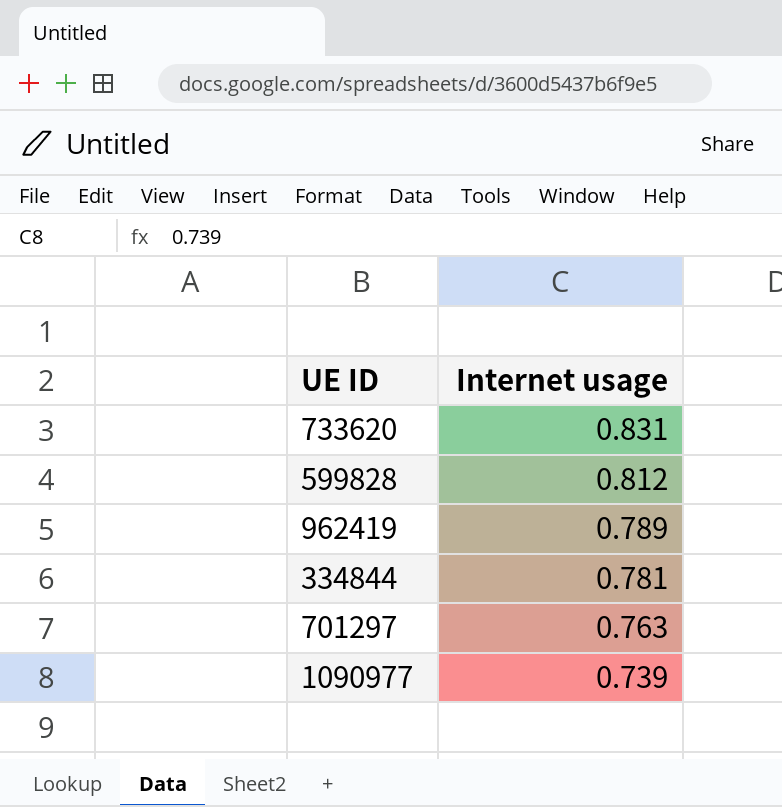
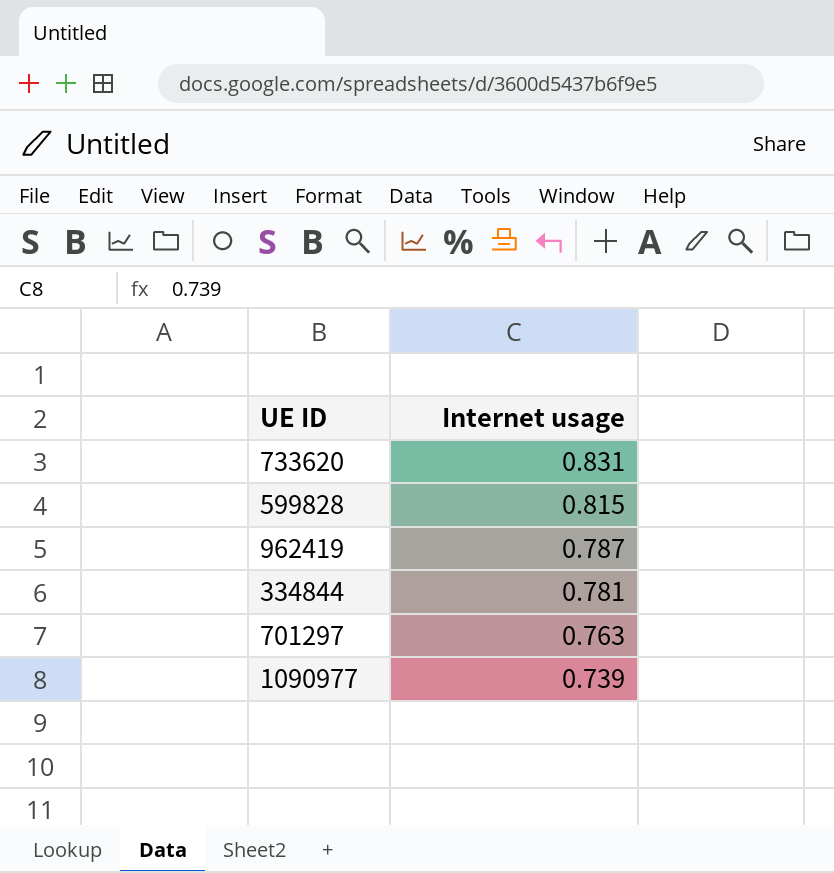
599828 | Internet usage: 0.812 -> 0.815
962419 | Internet usage: 0.789 -> 0.787

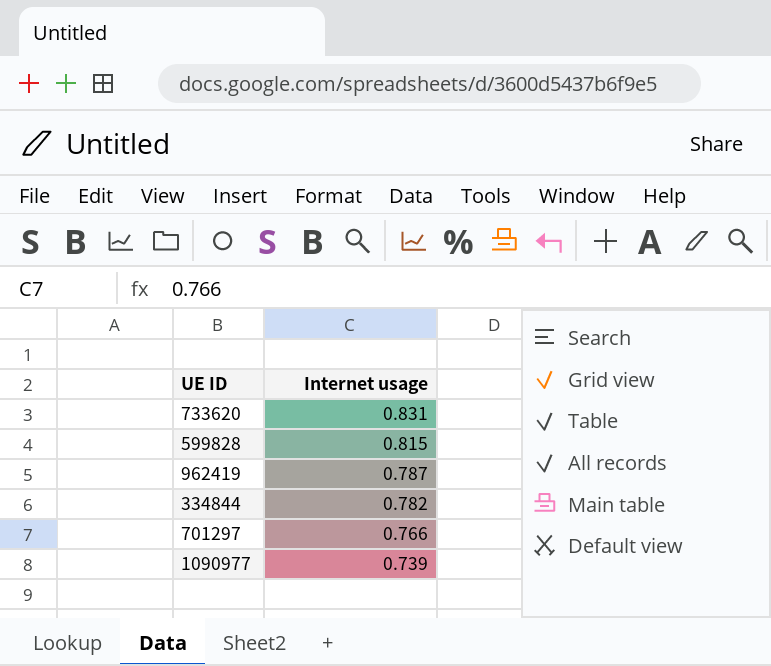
334844 | Internet usage: 0.781 -> 0.782
701297 | Internet usage: 0.763 -> 0.766

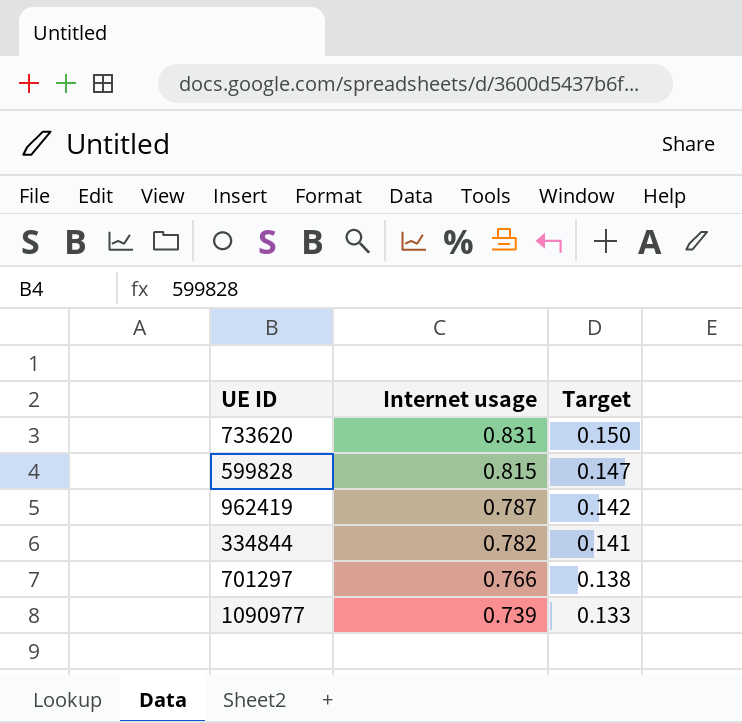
column Target | formula: none -> [Internet usage] * 0.18

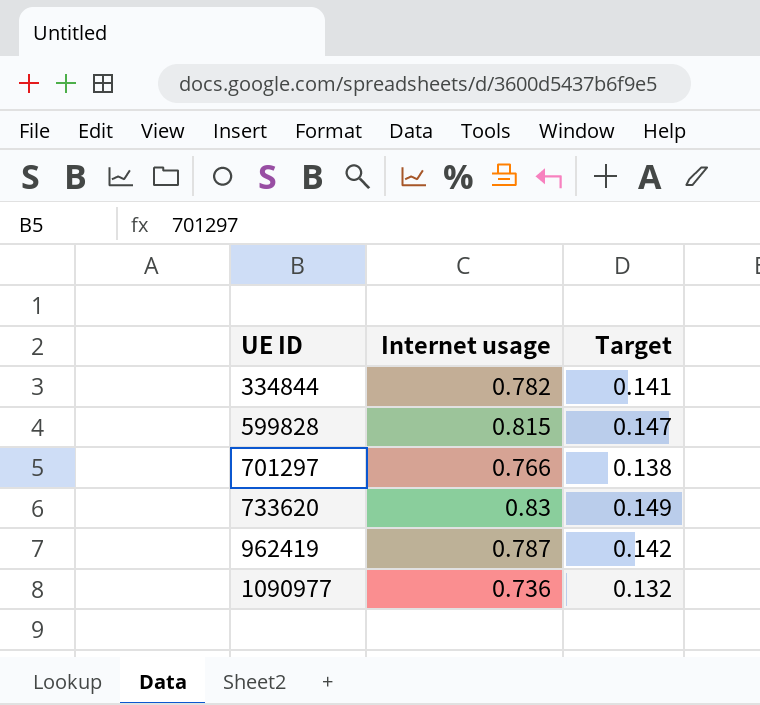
row order: Internet usage descending -> UE ID ascending
733620 | Internet usage: 0.831 -> 0.83
733620 | Target: 0.150 -> 0.149
1090977 | Internet usage: 0.739 -> 0.736
1090977 | Target: 0.133 -> 0.132

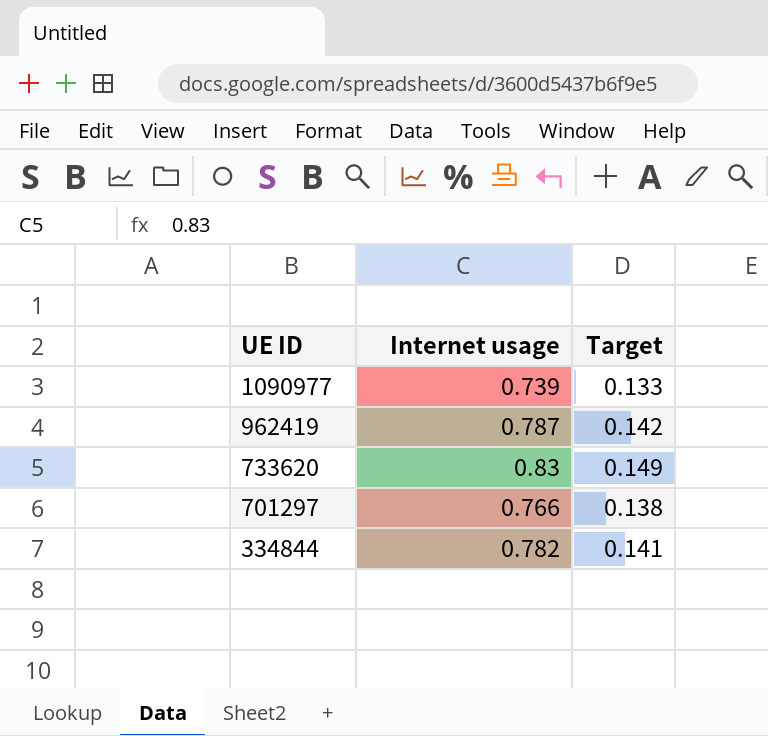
row order: UE ID ascending -> UE ID descending
row 599828: 0.815 | 0.147 -> none
1090977 | Internet usage: 0.736 -> 0.739
1090977 | Target: 0.132 -> 0.133

